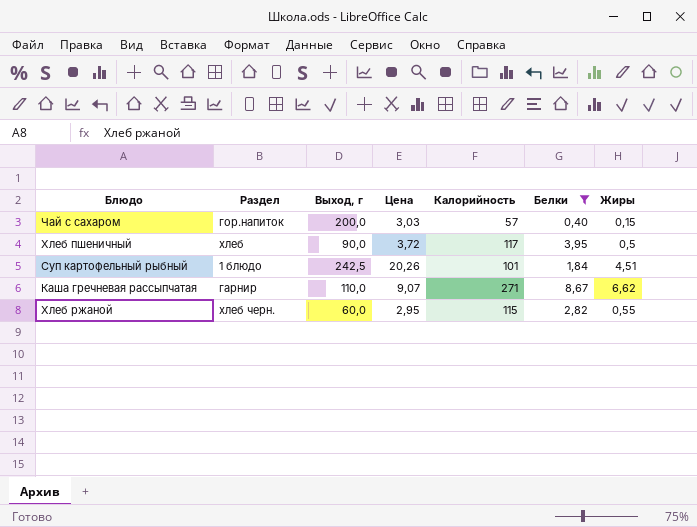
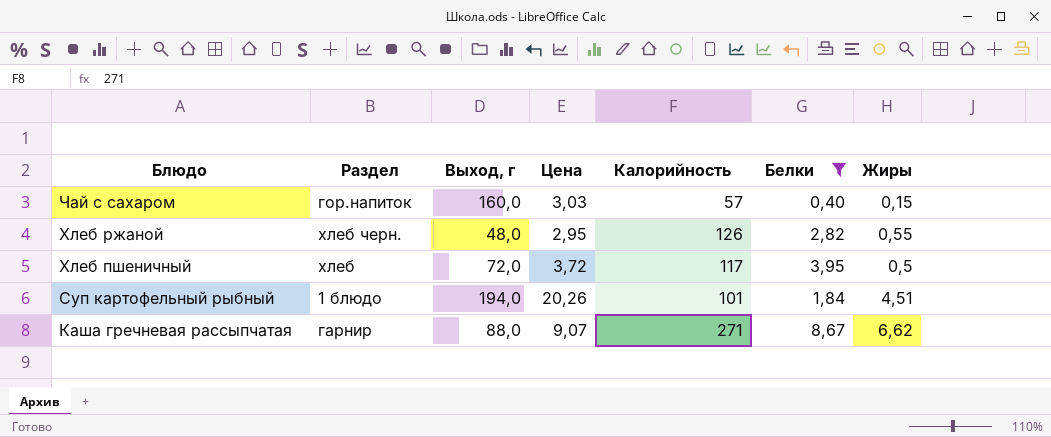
row order: none -> Блюдо descending
Чай с сахаром | Выход, г: 200,0 -> 160,0
Хлеб ржаной | Выход, г: 60,0 -> 48,0
Хлеб ржаной | Калорийность: 115 -> 126
Хлеб пшеничный | Выход, г: 90,0 -> 72,0
Суп картофельный рыбный | Выход, г: 242,5 -> 194,0
Каша гречневая рассыпчатая | Выход, г: 110,0 -> 88,0

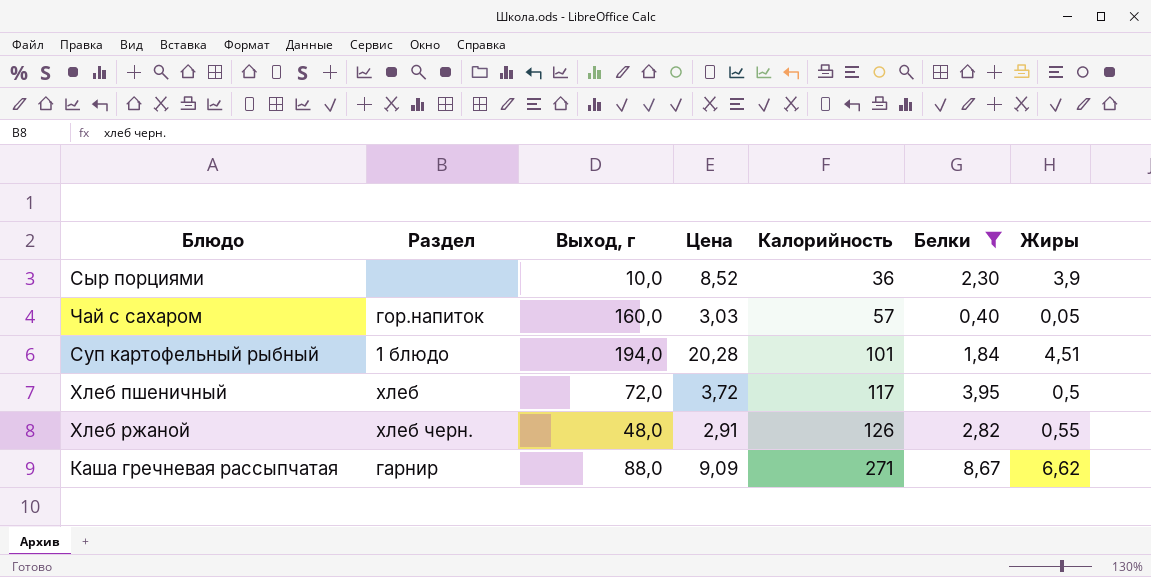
row order: Блюдо descending -> Калорийность ascending
row Сыр порциями: none -> none | 10,0 | 8,52 | 36 | 2,30 | 3,9
Чай с сахаром | Жиры: 0,15 -> 0,05
Суп картофельный рыбный | Цена: 20,26 -> 20,28
Хлеб ржаной | Цена: 2,95 -> 2,91
Каша гречневая рассыпчатая | Цена: 9,07 -> 9,09

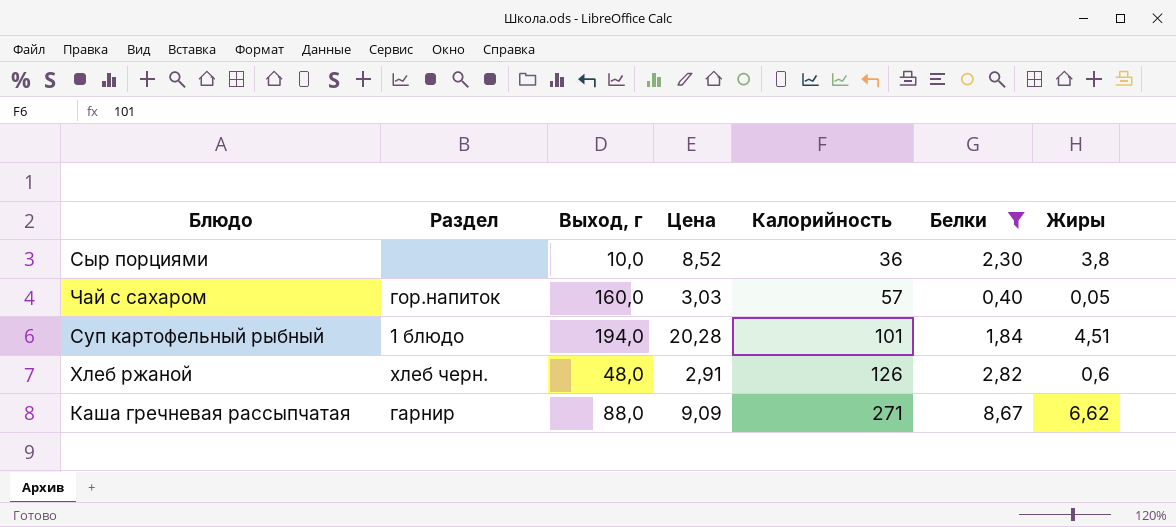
row Хлеб пшеничный: хлеб | 72,0 | 3,72 | 117 | 3,95 | 0,5 -> none
Сыр порциями | Жиры: 3,9 -> 3,8
Хлеб ржаной | Жиры: 0,55 -> 0,6

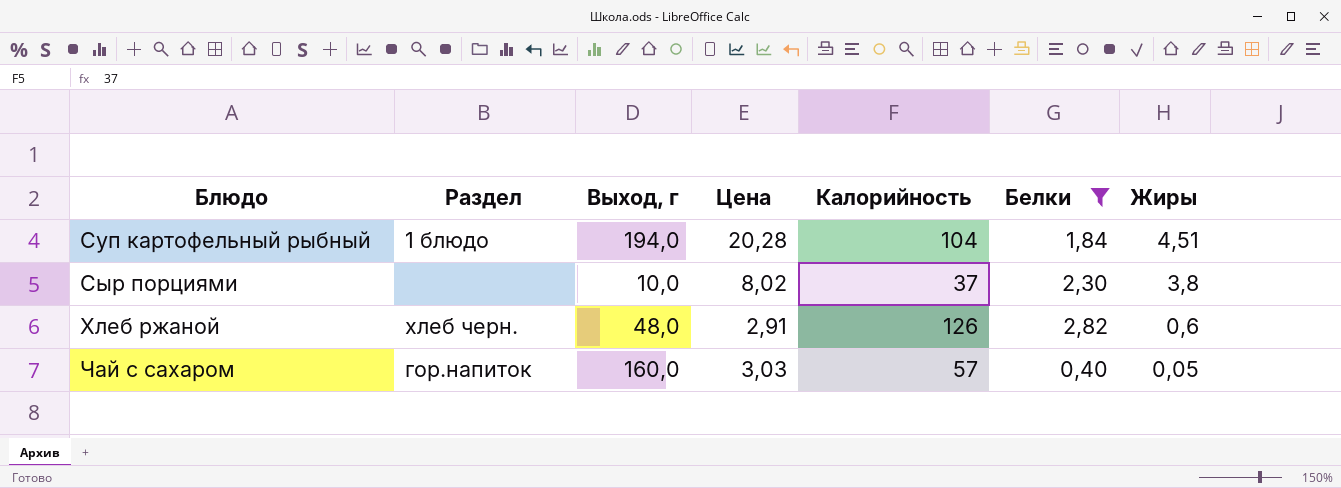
row order: Калорийность ascending -> Блюдо ascending
row Каша гречневая рассыпчатая: гарнир | 88,0 | 9,09 | 271 | 8,67 | 6,62 -> none
Суп картофельный рыбный | Калорийность: 101 -> 104
Сыр порциями | Цена: 8,52 -> 8,02
Сыр порциями | Калорийность: 36 -> 37

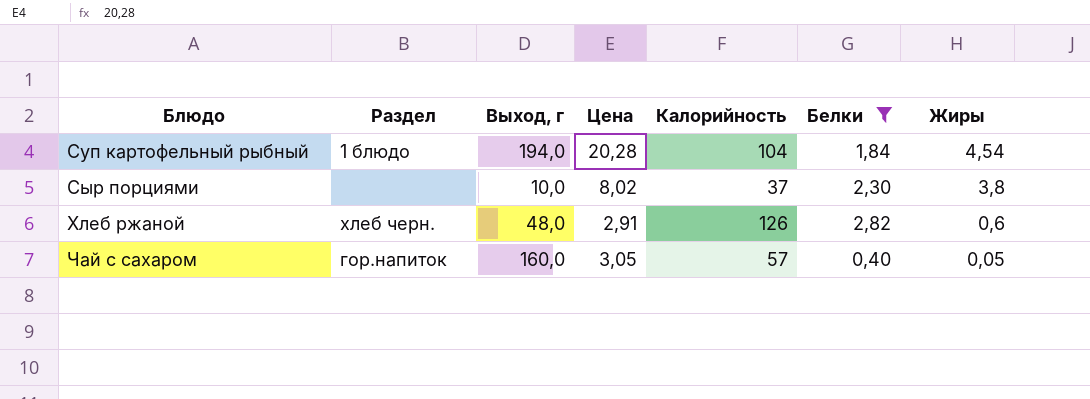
Суп картофельный рыбный | Жиры: 4,51 -> 4,54
Чай с сахаром | Цена: 3,03 -> 3,05

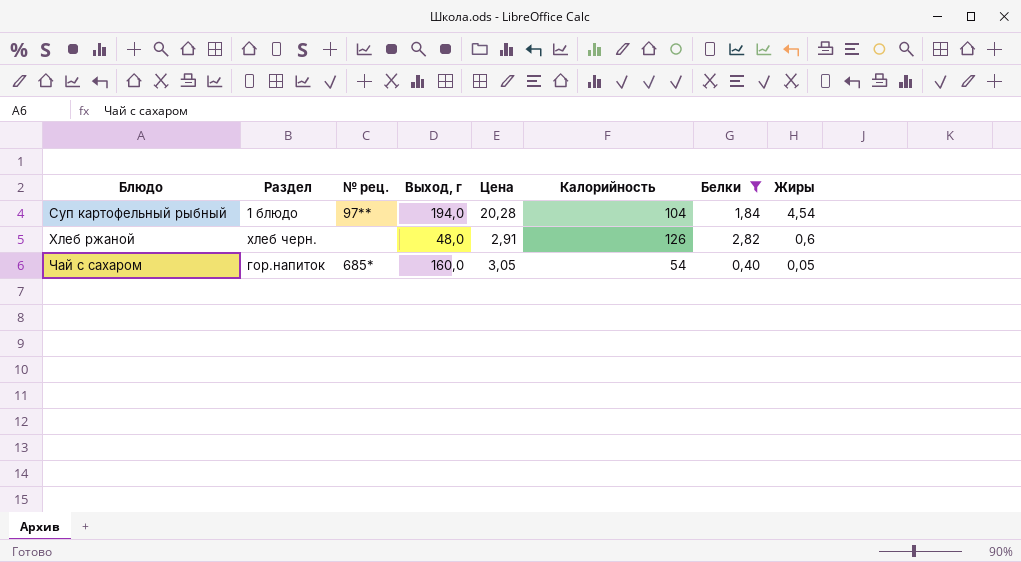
column № рец. | position: none -> 3
row Сыр порциями: none | 10,0 | 8,02 | 37 | 2,30 | 3,8 -> none
Чай с сахаром | Калорийность: 57 -> 54

